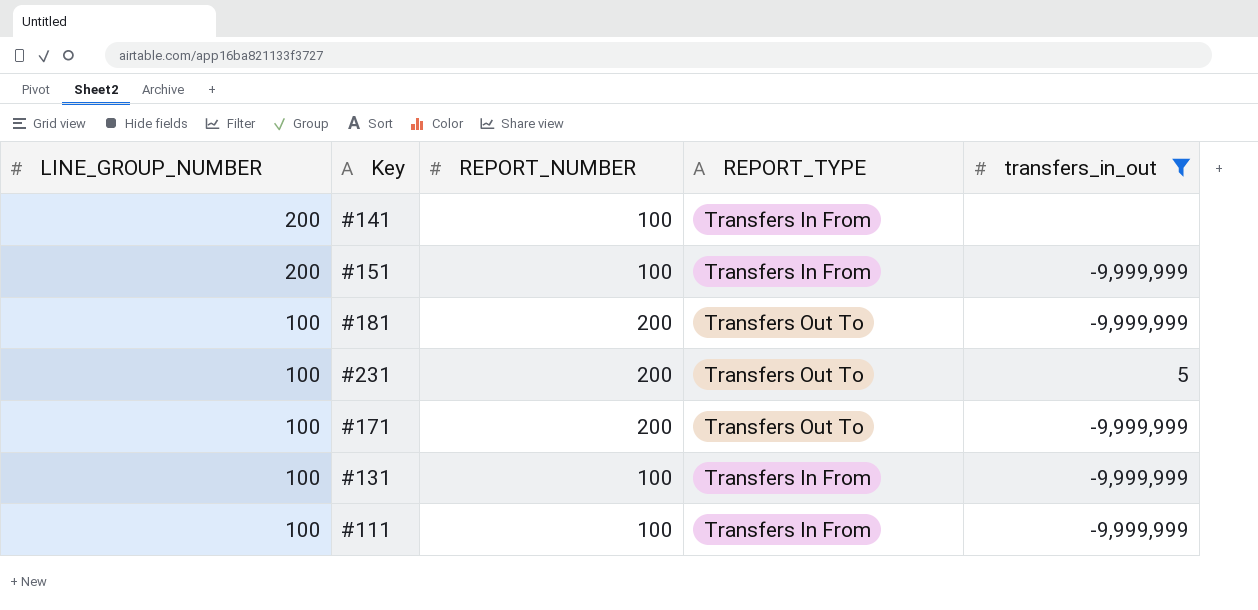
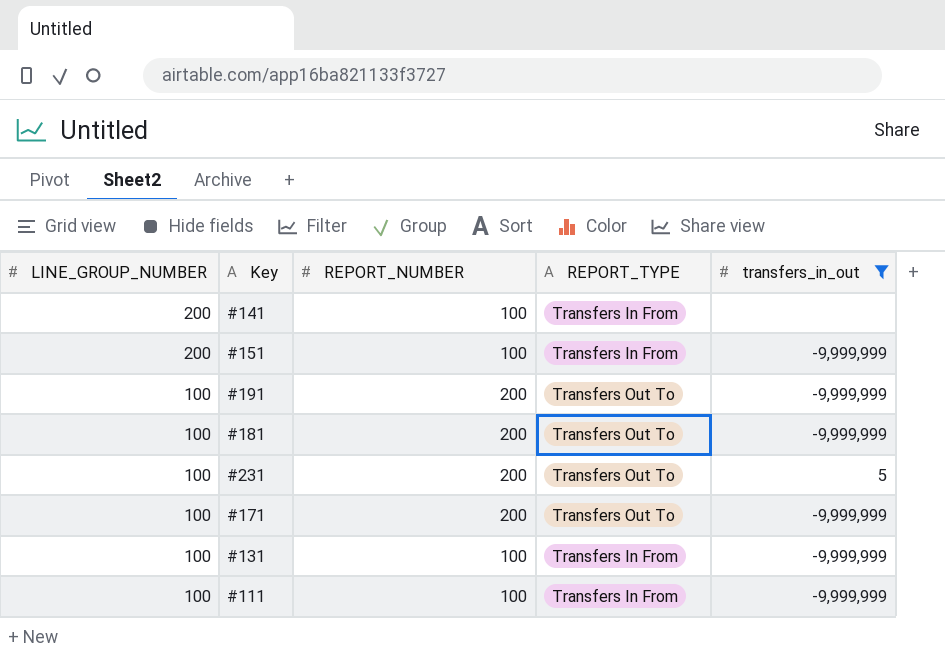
row #191: none -> 100 | 200 | Transfers Out To | -9,999,999

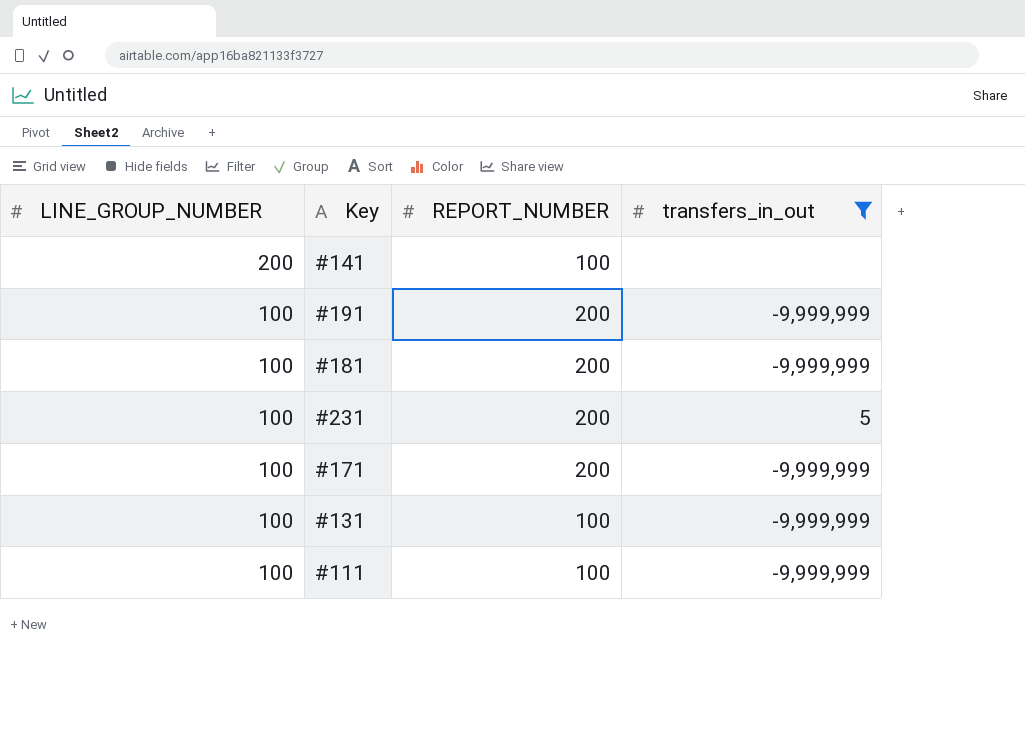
column REPORT_TYPE | position: 4 -> none
row #151: 200 | 100 | Transfers In From | -9,999,999 -> none

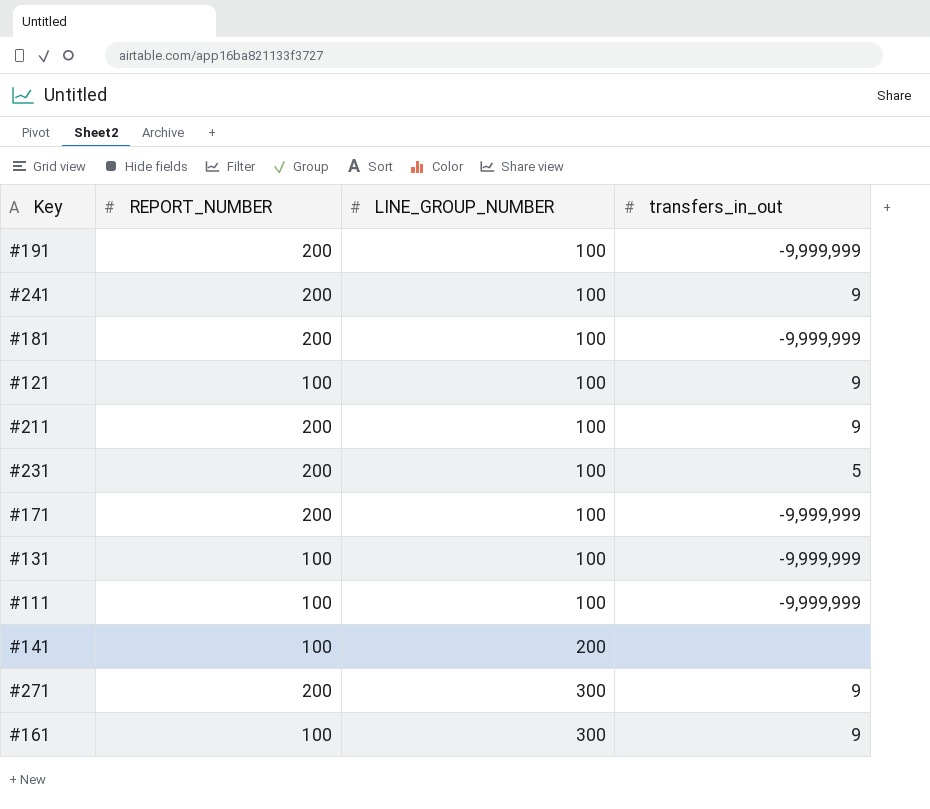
filter: transfers_in_out != 9 -> none
row order: LINE_GROUP_NUMBER descending -> LINE_GROUP_NUMBER ascending
column LINE_GROUP_NUMBER | position: 1 -> 3

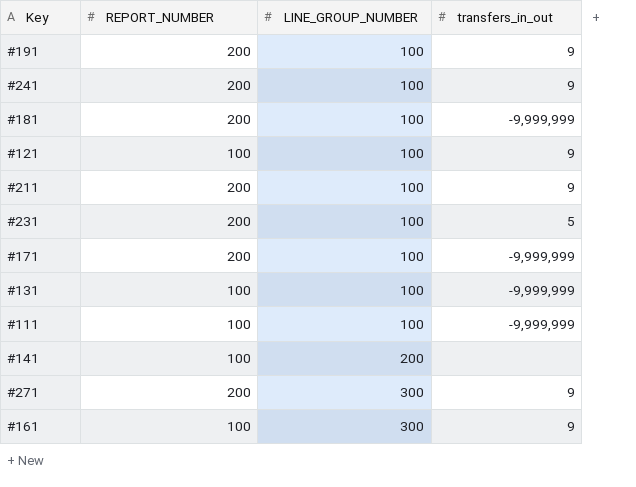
#191 | transfers_in_out: -9,999,999 -> 9

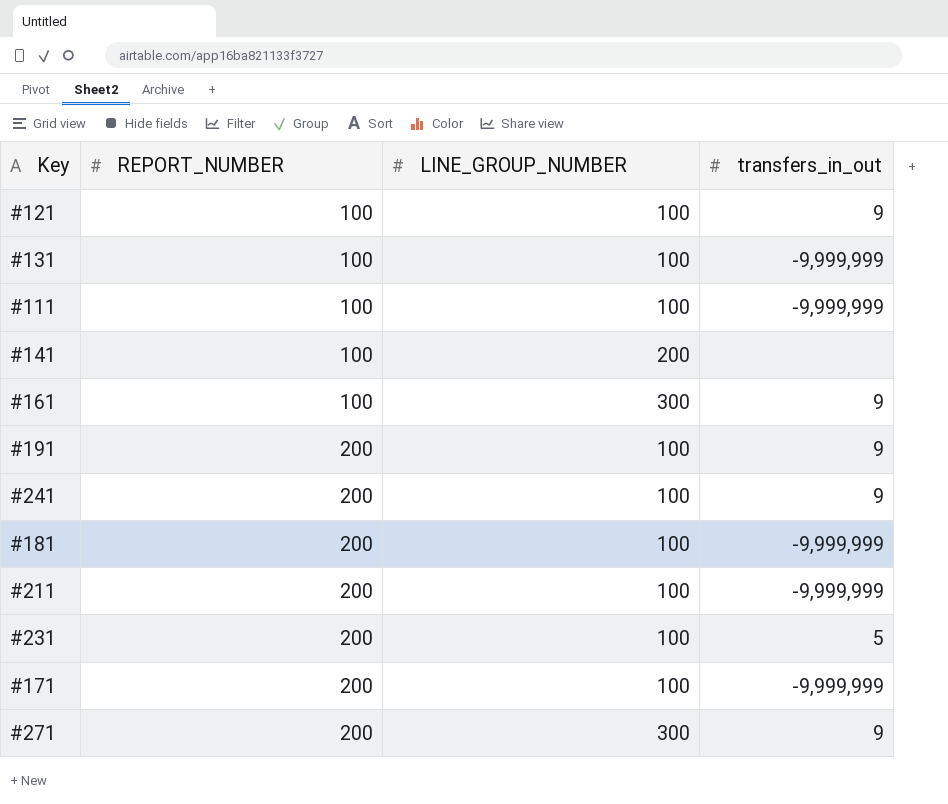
row order: LINE_GROUP_NUMBER ascending -> REPORT_NUMBER ascending
#211 | transfers_in_out: 9 -> -9,999,999

